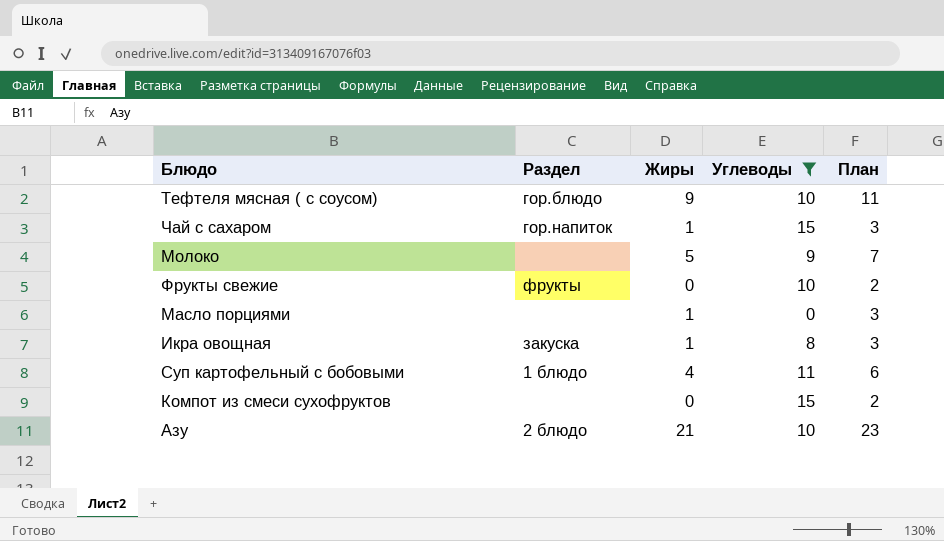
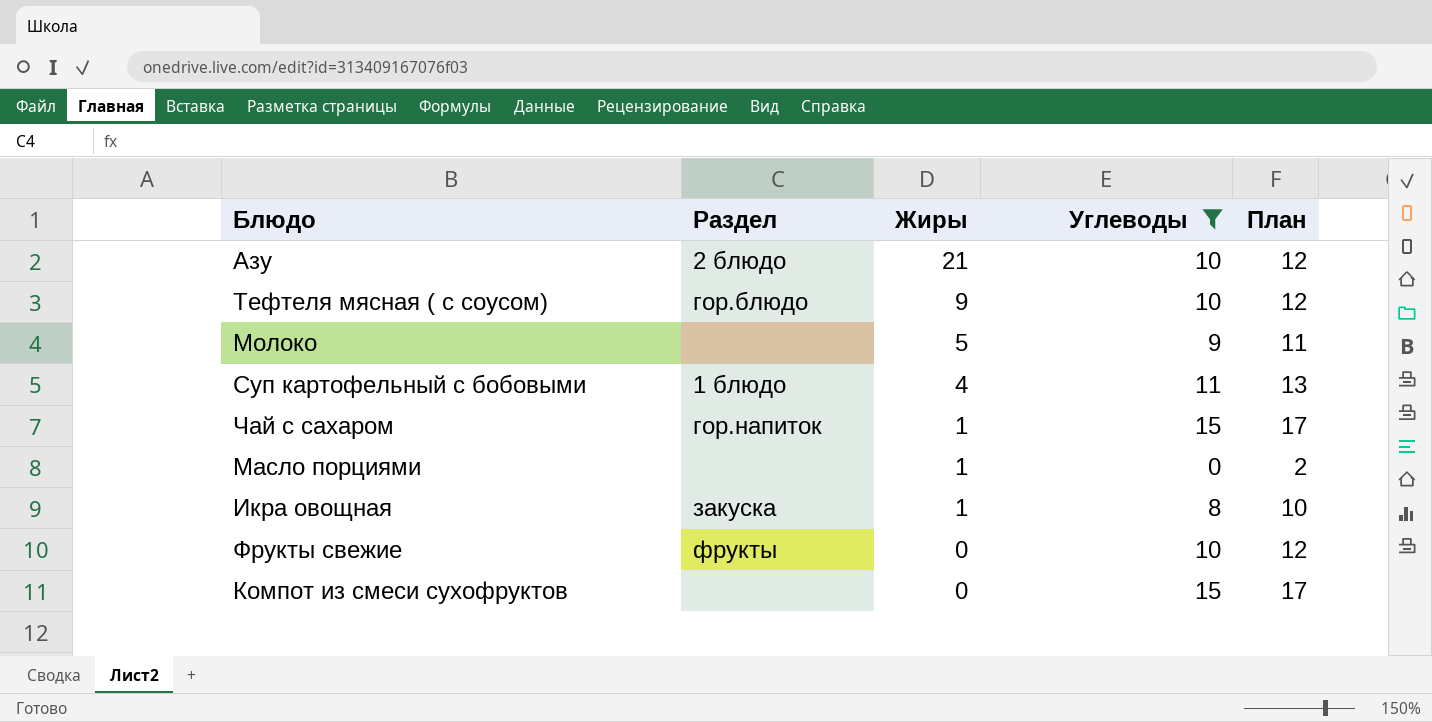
row order: none -> Жиры descending
column План | formula: [Жиры] + 2 -> [Углеводы] + 2

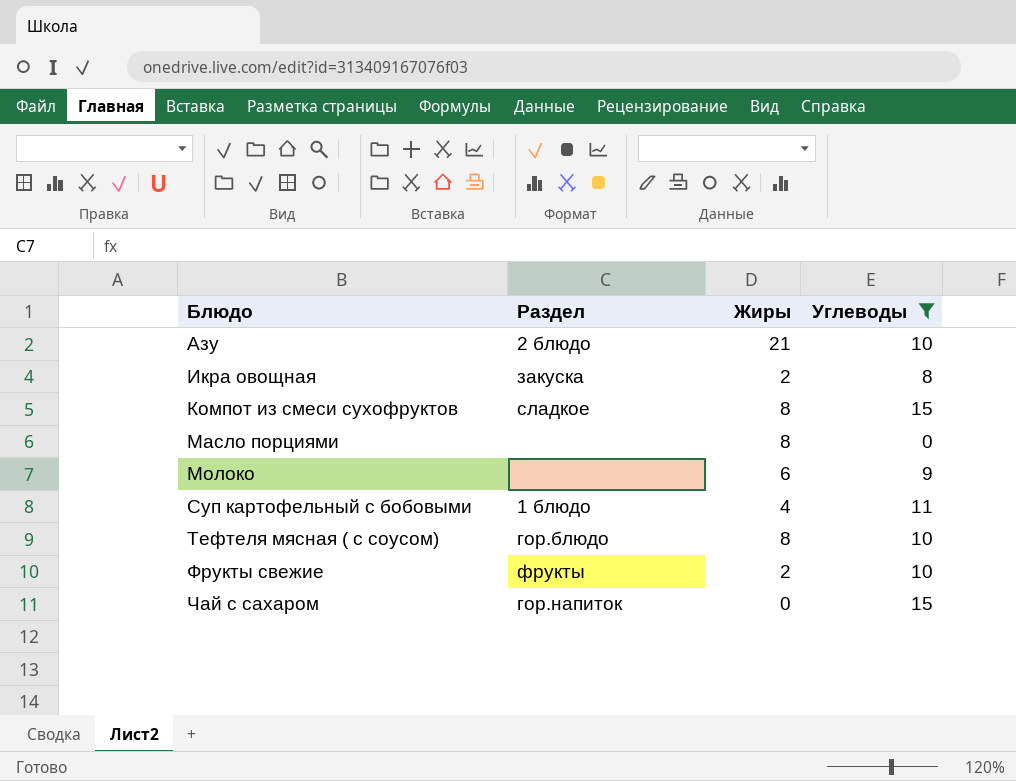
row order: Жиры descending -> Блюдо ascending
column План | formula: [Углеводы] + 2 -> none
Икра овощная | Жиры: 1 -> 2
Компот из смеси сухофруктов | Раздел: none -> сладкое
Компот из смеси сухофруктов | Жиры: 0 -> 8
Масло порциями | Жиры: 1 -> 8
Молоко | Жиры: 5 -> 6
Тефтеля мясная ( с соусом) | Жиры: 9 -> 8
Фрукты свежие | Жиры: 0 -> 2
Чай с сахаром | Жиры: 1 -> 0

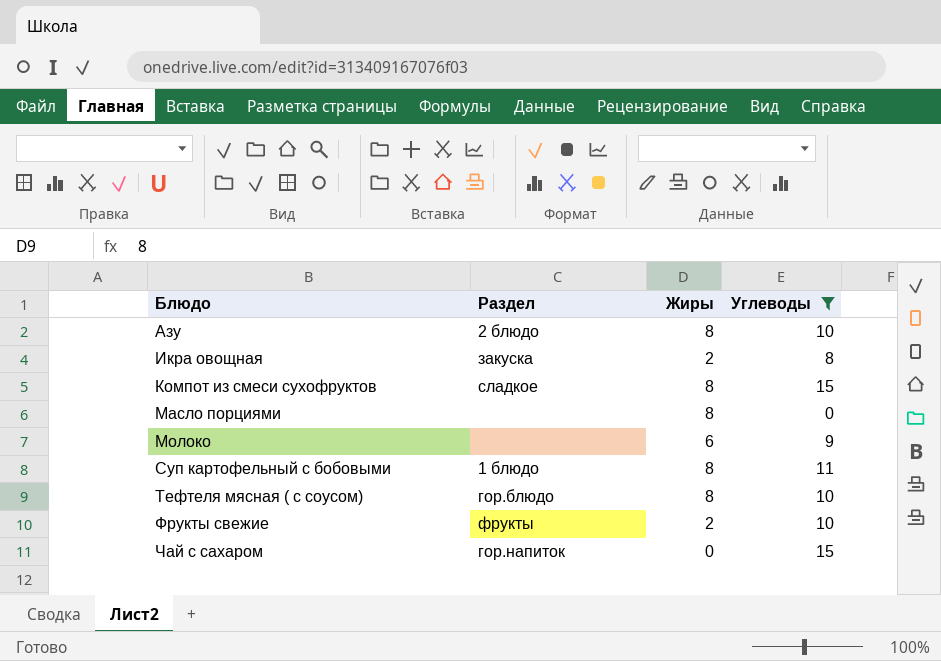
Азу | Жиры: 21 -> 8
Суп картофельный с бобовыми | Жиры: 4 -> 8

